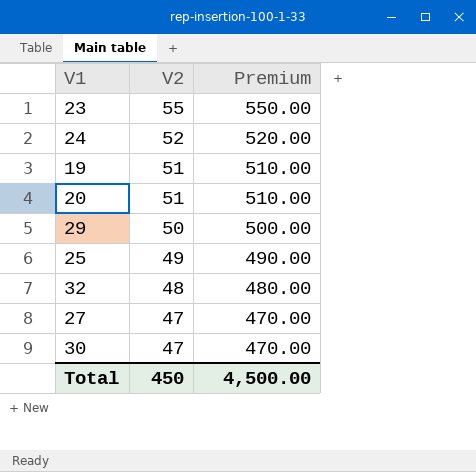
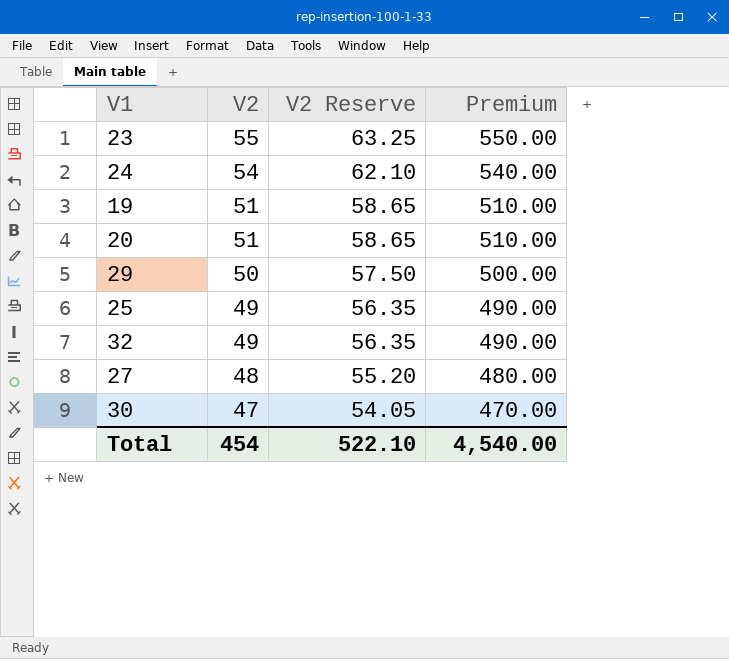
column V2 Reserve | formula: none -> [V2] * 1.15
24 | V2: 52 -> 54
24 | Premium: 520.00 -> 540.00
32 | V2: 48 -> 49
32 | Premium: 480.00 -> 490.00
27 | V2: 47 -> 48
27 | Premium: 470.00 -> 480.00
Total | V2: 450 -> 454
Total | Premium: 4,500.00 -> 4,540.00

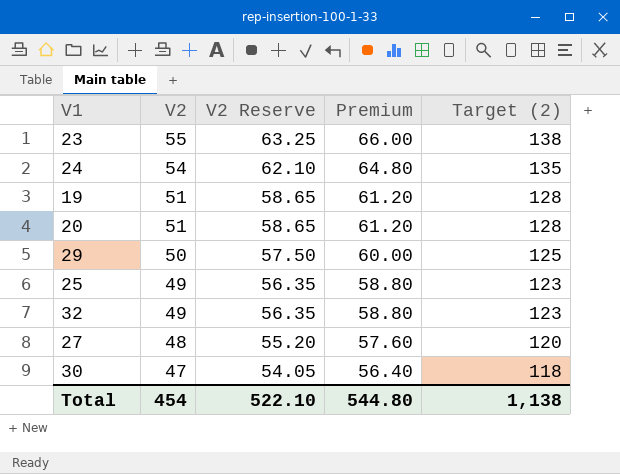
column Premium | formula: [V2] * 10 -> [V2] * 1.2
column Target (2) | formula: none -> [V2] * 2.5
Total | Premium: 4,540.00 -> 544.80

